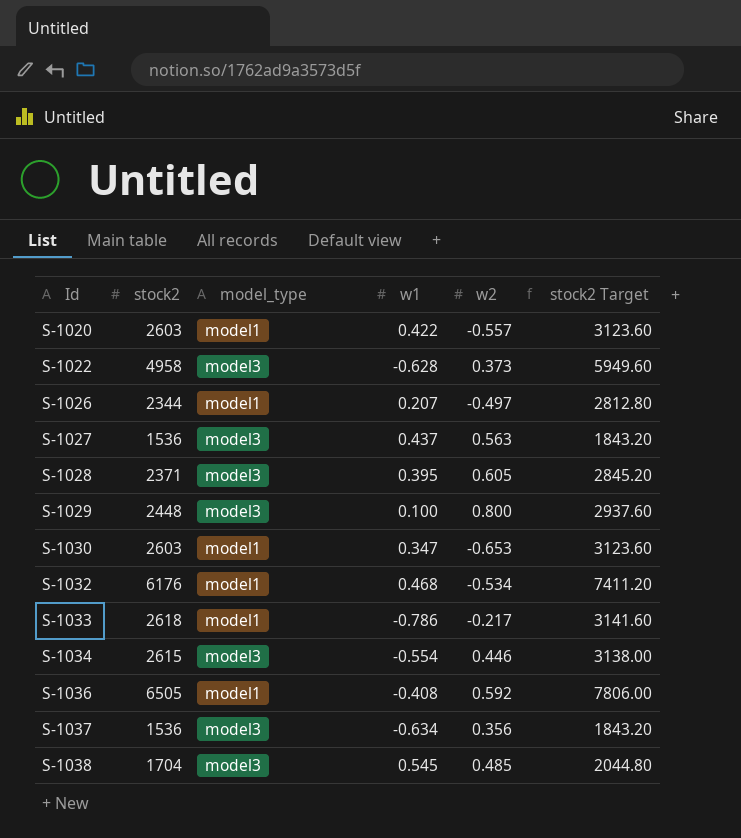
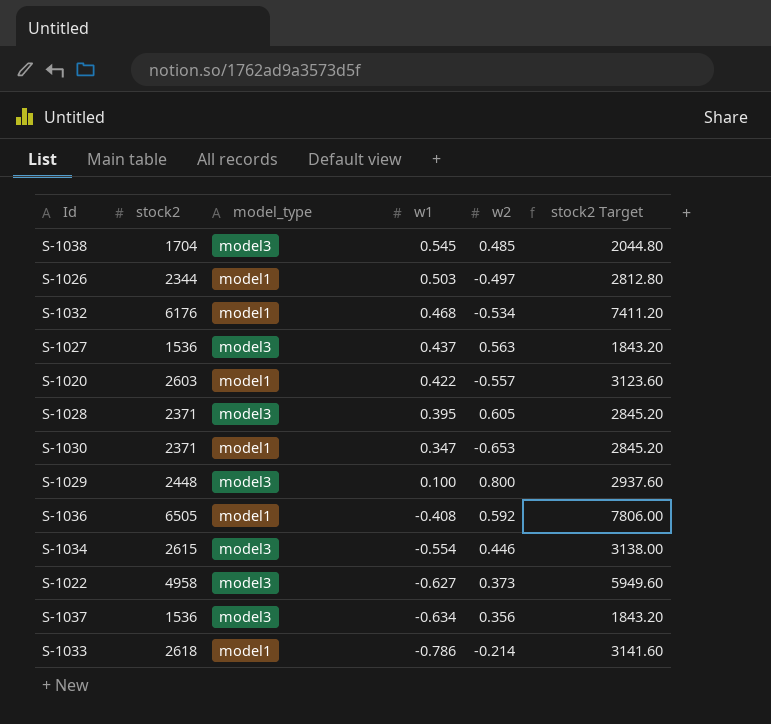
row order: Id ascending -> w1 descending
S-1026 | w1: 0.207 -> 0.503
S-1030 | stock2: 2603 -> 2371
S-1030 | stock2 Target: 3123.60 -> 2845.20
S-1022 | w1: -0.628 -> -0.627
S-1033 | w2: -0.217 -> -0.214

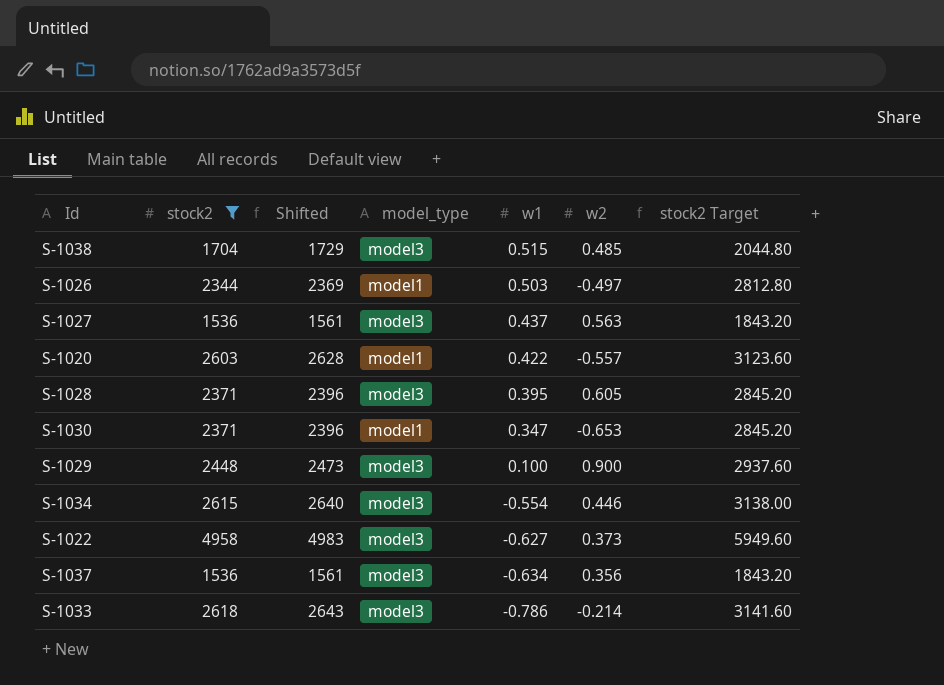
filter: none -> stock2 <= 4958
column Shifted | formula: none -> [stock2] + 25
S-1038 | w1: 0.545 -> 0.515
S-1029 | w2: 0.800 -> 0.900
S-1033 | model_type: model1 -> model3

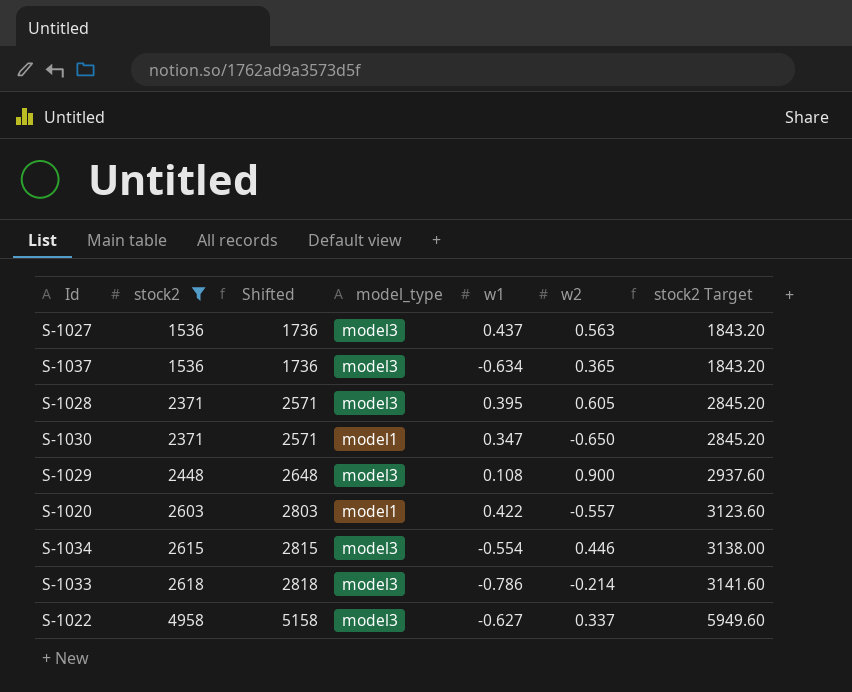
row order: w1 descending -> stock2 ascending
column Shifted | formula: [stock2] + 25 -> [stock2] + 200
row S-1038: 1704 | 1729 | model3 | 0.515 | 0.485 | 2044.80 -> none
row S-1026: 2344 | 2369 | model1 | 0.503 | -0.497 | 2812.80 -> none
S-1037 | w2: 0.356 -> 0.365
S-1030 | w2: -0.653 -> -0.650
S-1029 | w1: 0.100 -> 0.108
S-1022 | w2: 0.373 -> 0.337

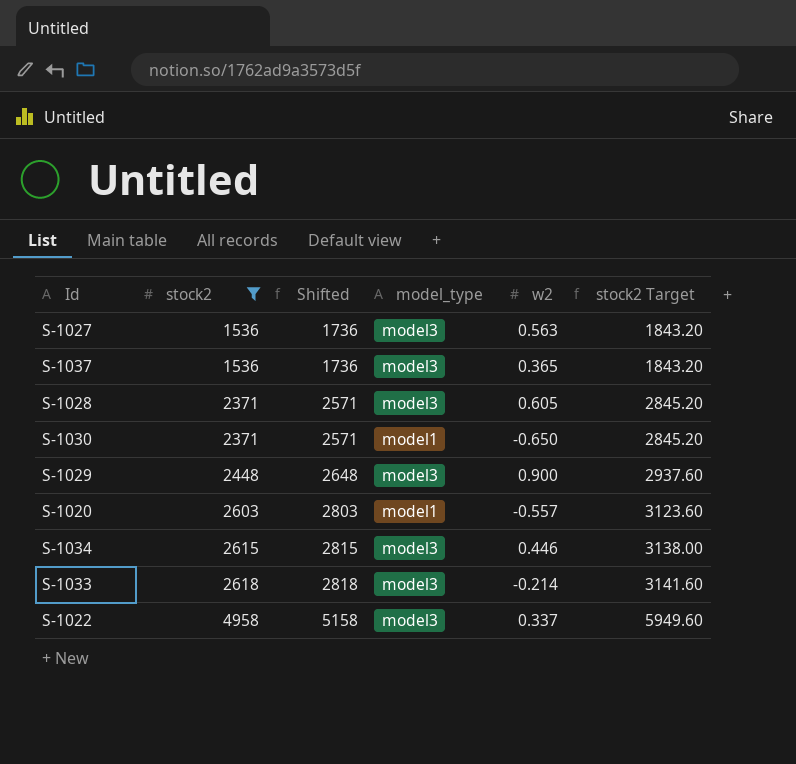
column w1 | position: 5 -> none

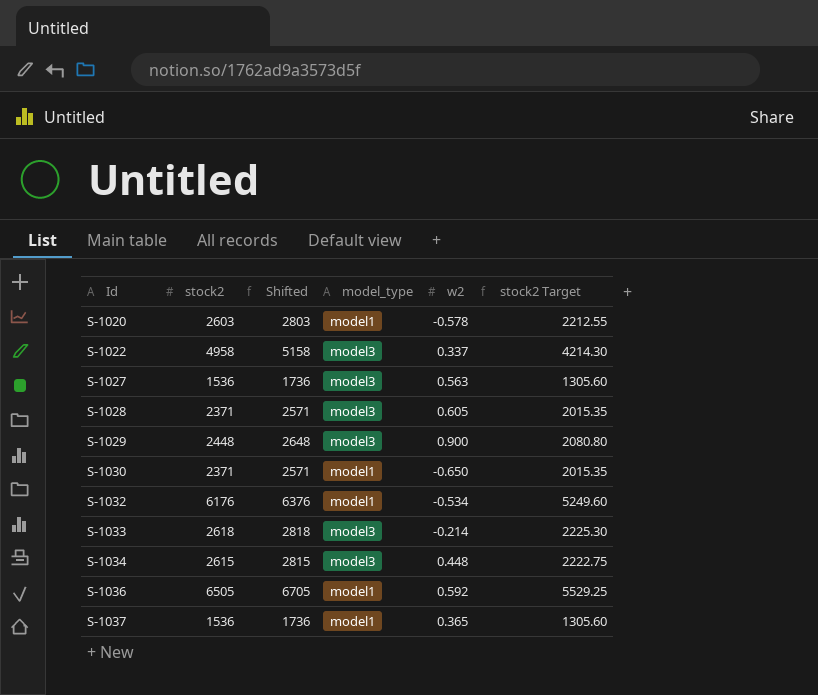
filter: stock2 <= 4958 -> none
row order: stock2 ascending -> Id ascending
column stock2 Target | formula: [stock2] * 1.2 -> [stock2] * 0.85
S-1020 | w2: -0.557 -> -0.578
S-1034 | w2: 0.446 -> 0.448
S-1037 | model_type: model3 -> model1

